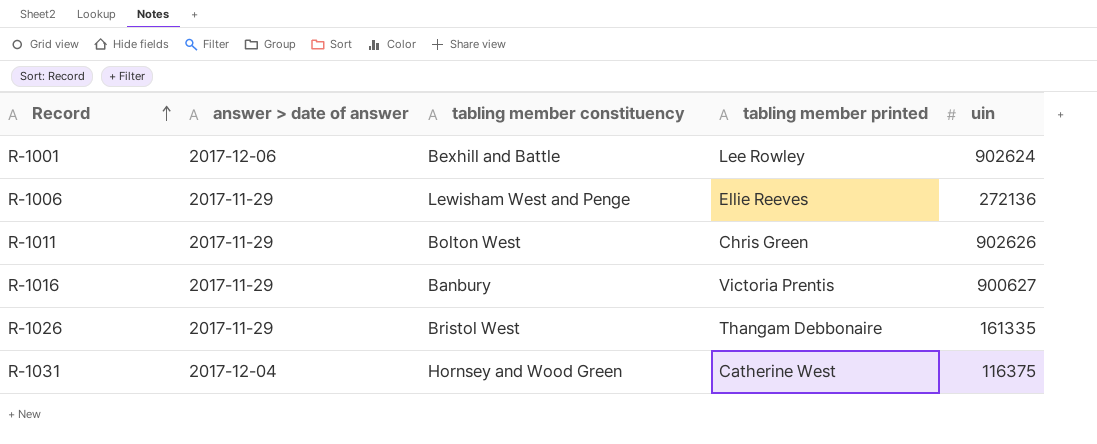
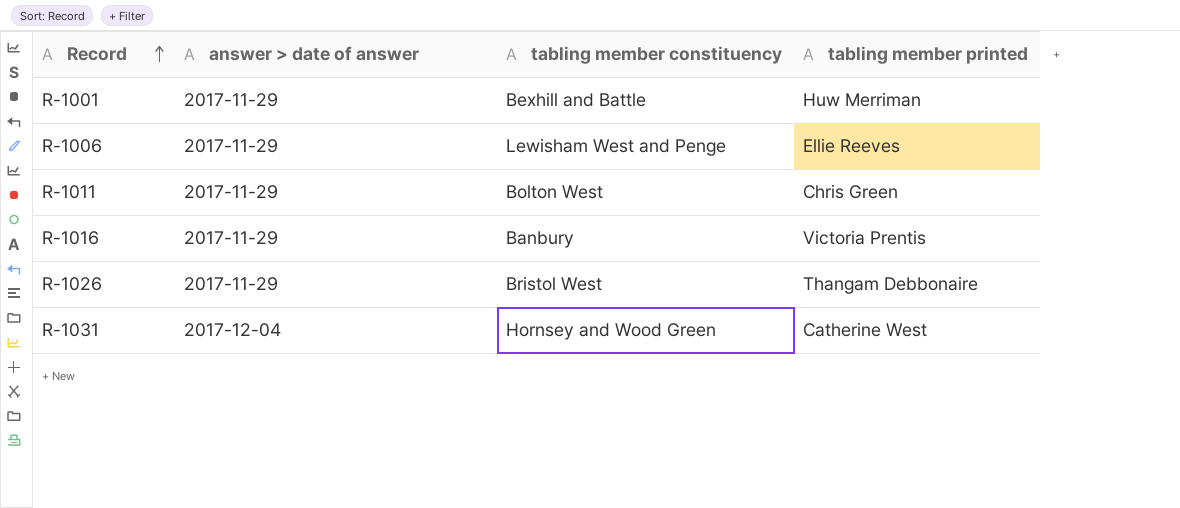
column uin | position: 5 -> none
R-1001 | answer > date of answer: 2017-12-06 -> 2017-11-29
R-1001 | tabling member printed: Lee Rowley -> Huw Merriman

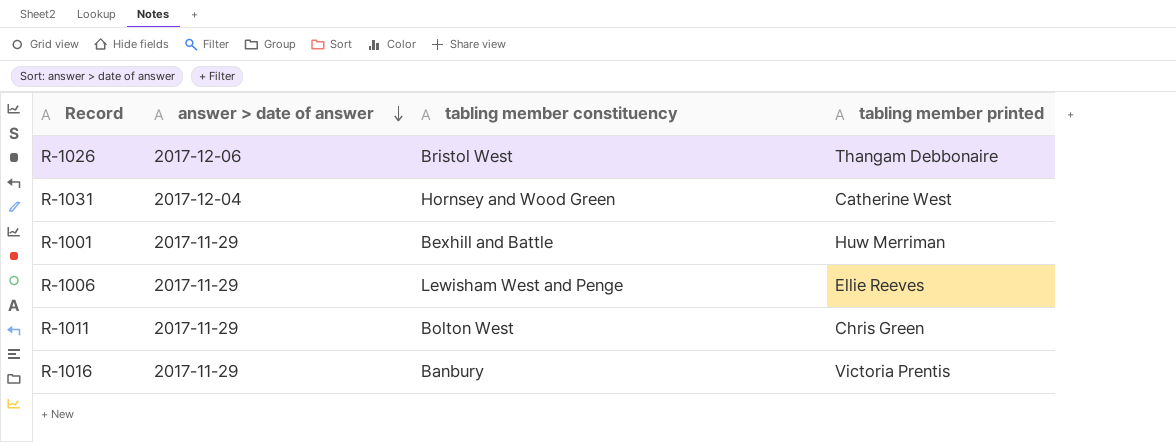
row order: Record ascending -> answer > date of answer descending
R-1026 | answer > date of answer: 2017-11-29 -> 2017-12-06

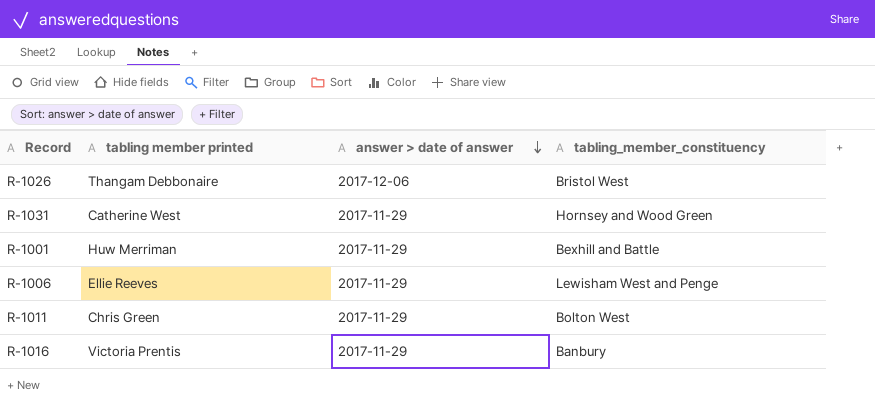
column tabling member printed | position: 4 -> 2
column name: tabling member constituency -> tabling_member_constituency
R-1031 | answer > date of answer: 2017-12-04 -> 2017-11-29

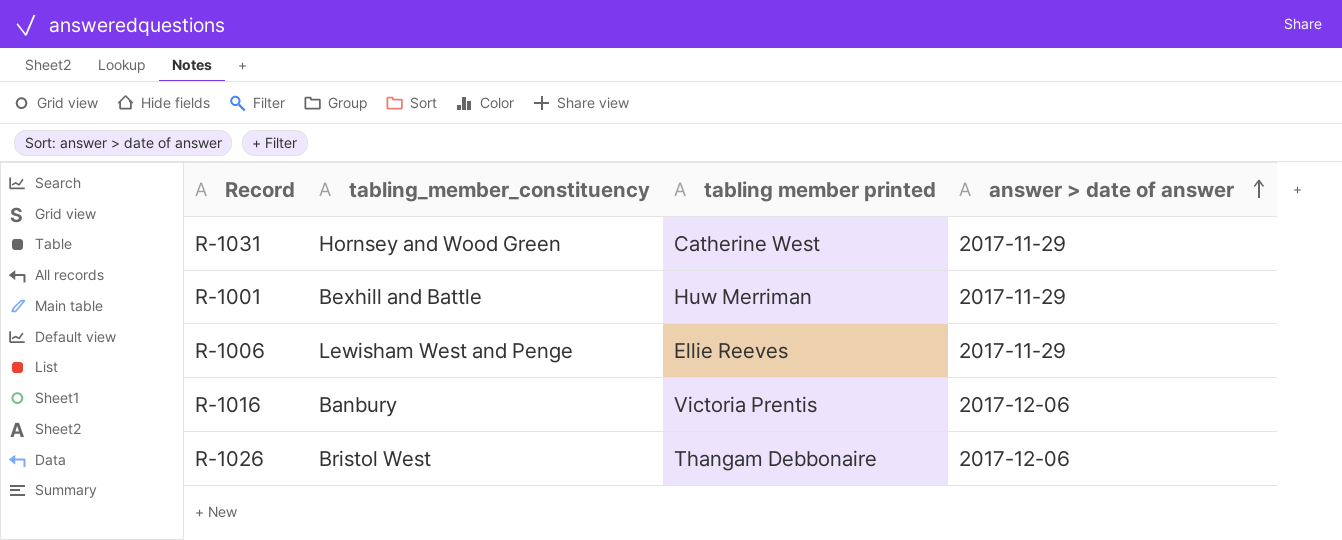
row order: answer > date of answer descending -> answer > date of answer ascending
column tabling_member_constituency | position: 4 -> 2
row R-1011: Chris Green | 2017-11-29 | Bolton West -> none
R-1016 | answer > date of answer: 2017-11-29 -> 2017-12-06

